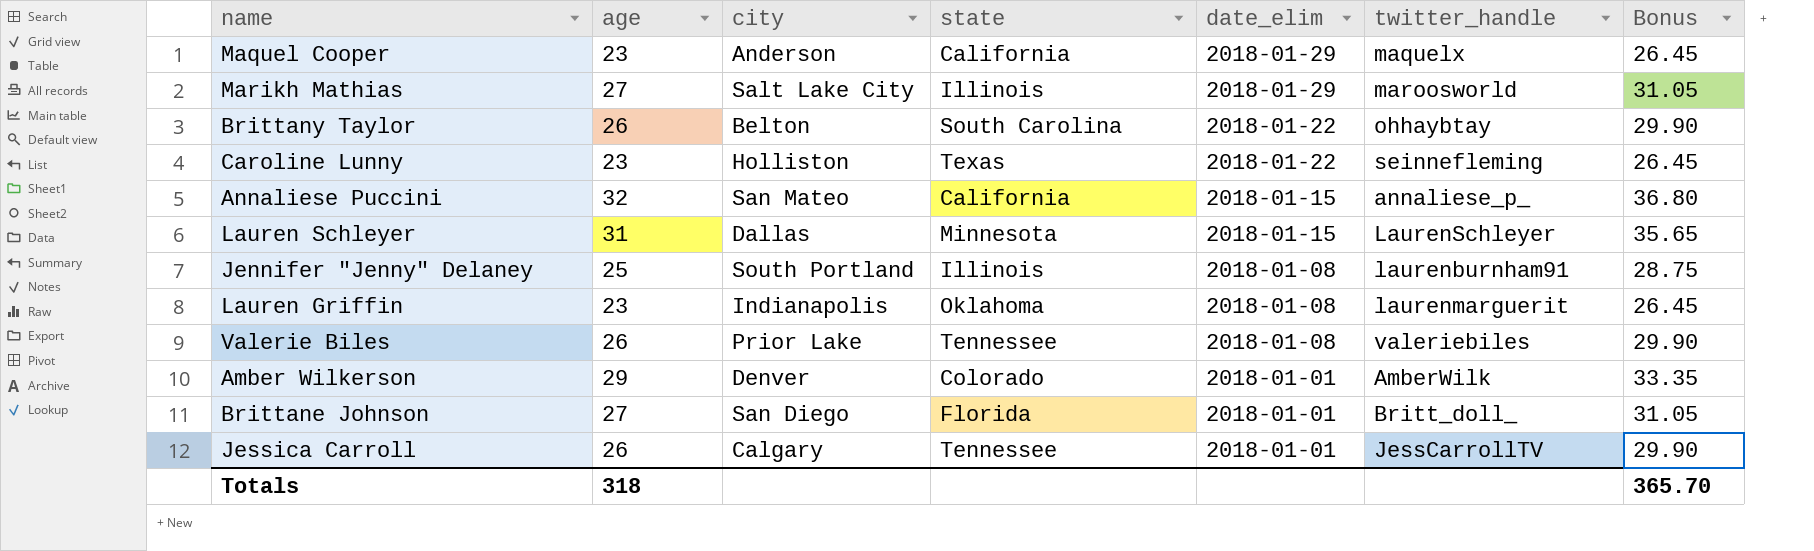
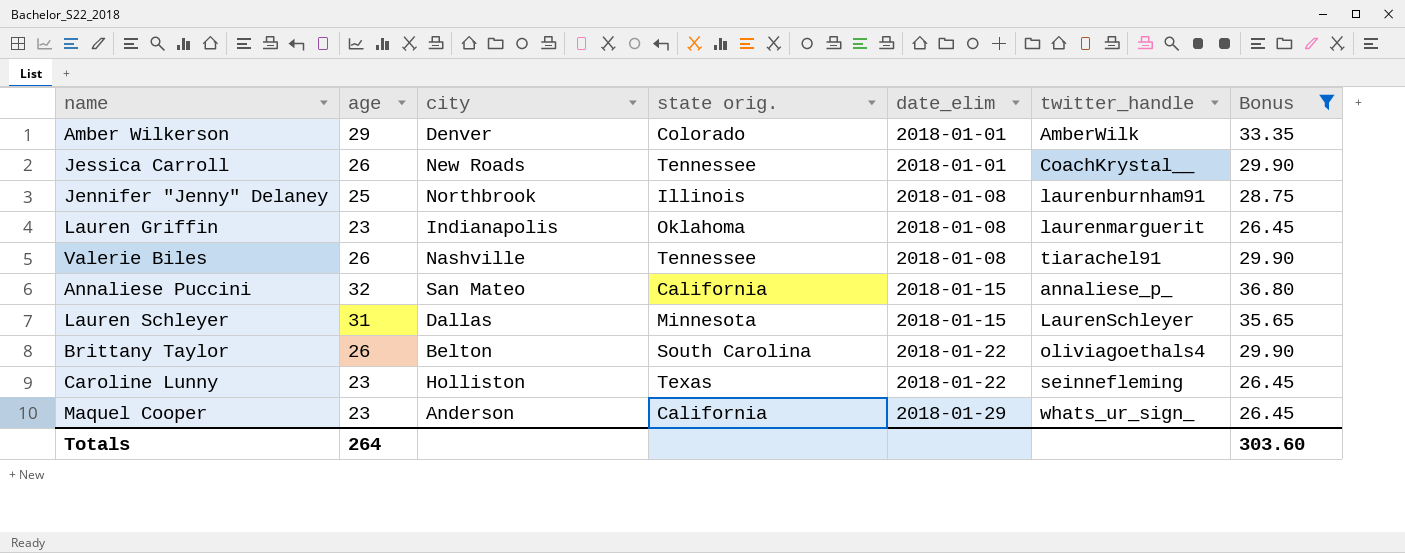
filter: none -> Bonus != 31.05
row order: date_elim descending -> date_elim ascending
column name: state -> state orig.
Jessica Carroll | city: Calgary -> New Roads
Jessica Carroll | twitter_handle: JessCarrollTV -> CoachKrystal__
Jennifer "Jenny" Delaney | city: South Portland -> Northbrook
Valerie Biles | city: Prior Lake -> Nashville
Valerie Biles | twitter_handle: valeriebiles -> tiarachel91
Brittany Taylor | twitter_handle: ohhaybtay -> oliviagoethals4
Maquel Cooper | twitter_handle: maquelx -> whats_ur_sign_
Totals | age: 318 -> 264
Totals | Bonus: 365.70 -> 303.60

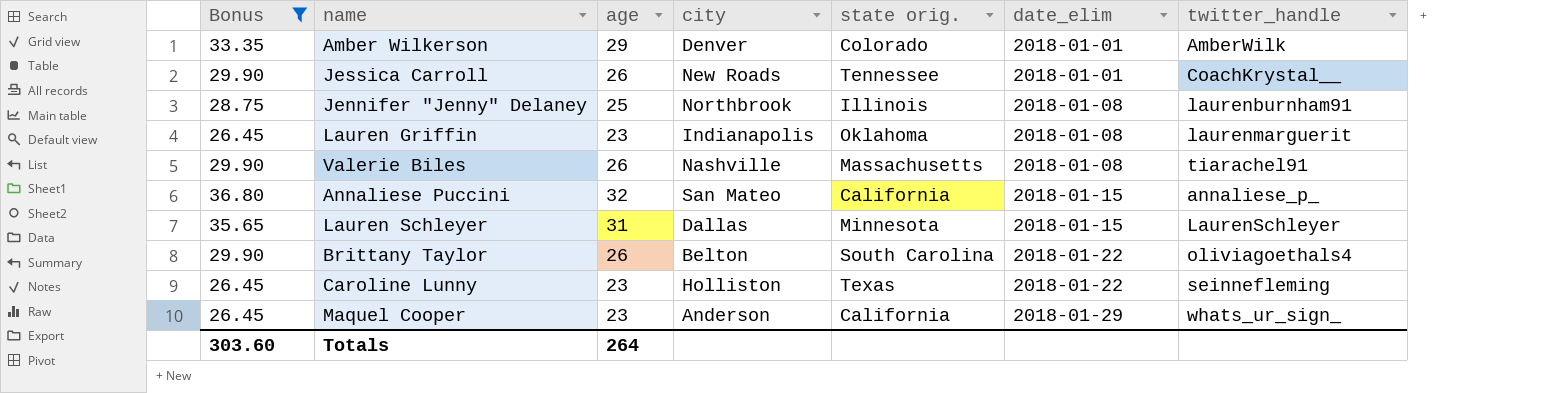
column Bonus | position: 7 -> 1
Valerie Biles | state orig.: Tennessee -> Massachusetts

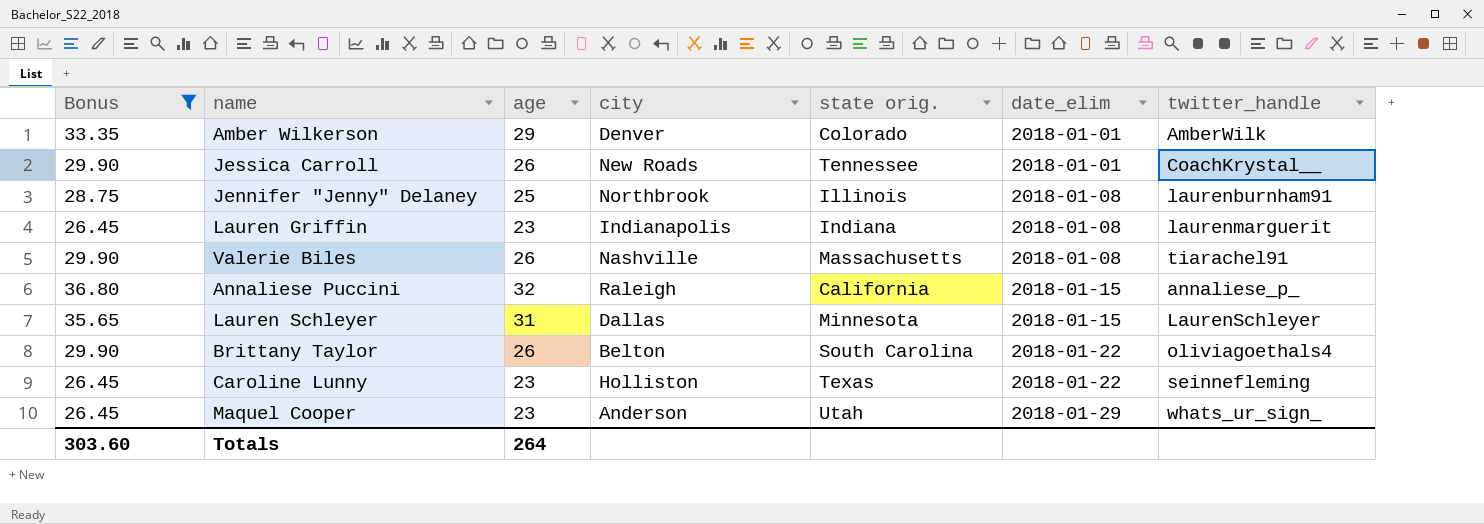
Lauren Griffin | state orig.: Oklahoma -> Indiana
Annaliese Puccini | city: San Mateo -> Raleigh
Maquel Cooper | state orig.: California -> Utah

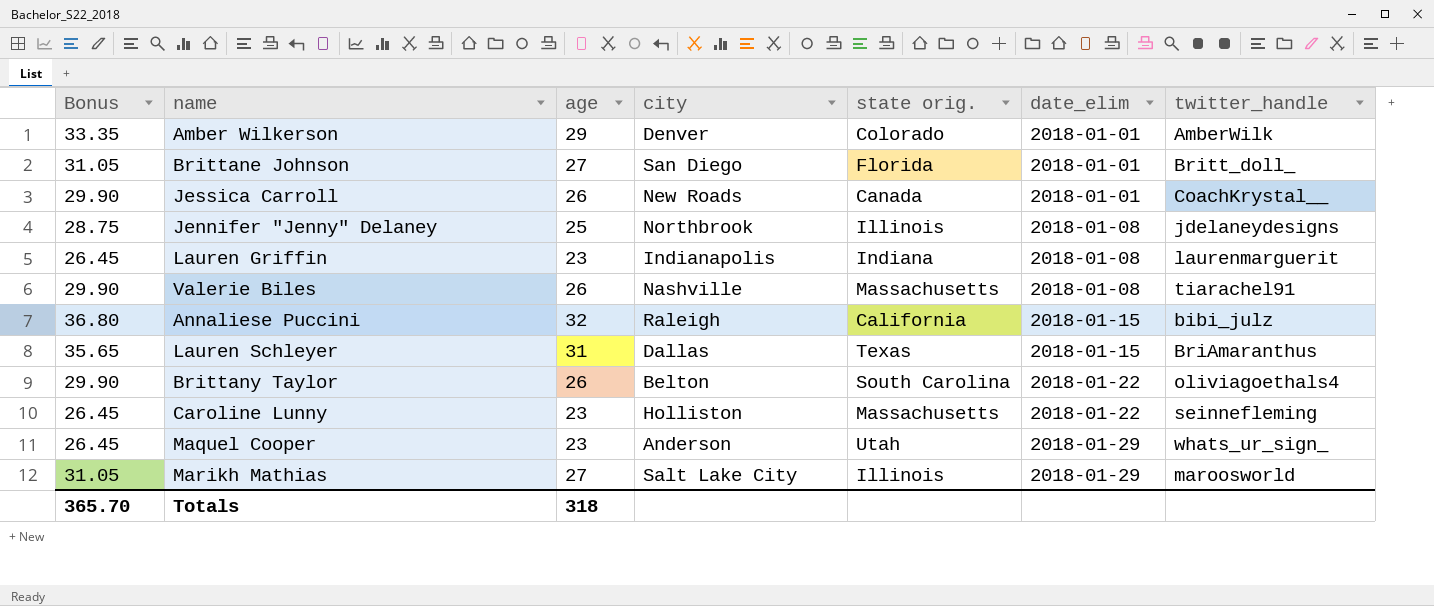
filter: Bonus != 31.05 -> none
Jessica Carroll | state orig.: Tennessee -> Canada
Jennifer "Jenny" Delaney | twitter_handle: laurenburnham91 -> jdelaneydesigns
Annaliese Puccini | twitter_handle: annaliese_p_ -> bibi_julz
Lauren Schleyer | state orig.: Minnesota -> Texas
Lauren Schleyer | twitter_handle: LaurenSchleyer -> BriAmaranthus
Caroline Lunny | state orig.: Texas -> Massachusetts
Totals | Bonus: 303.60 -> 365.70
Totals | age: 264 -> 318

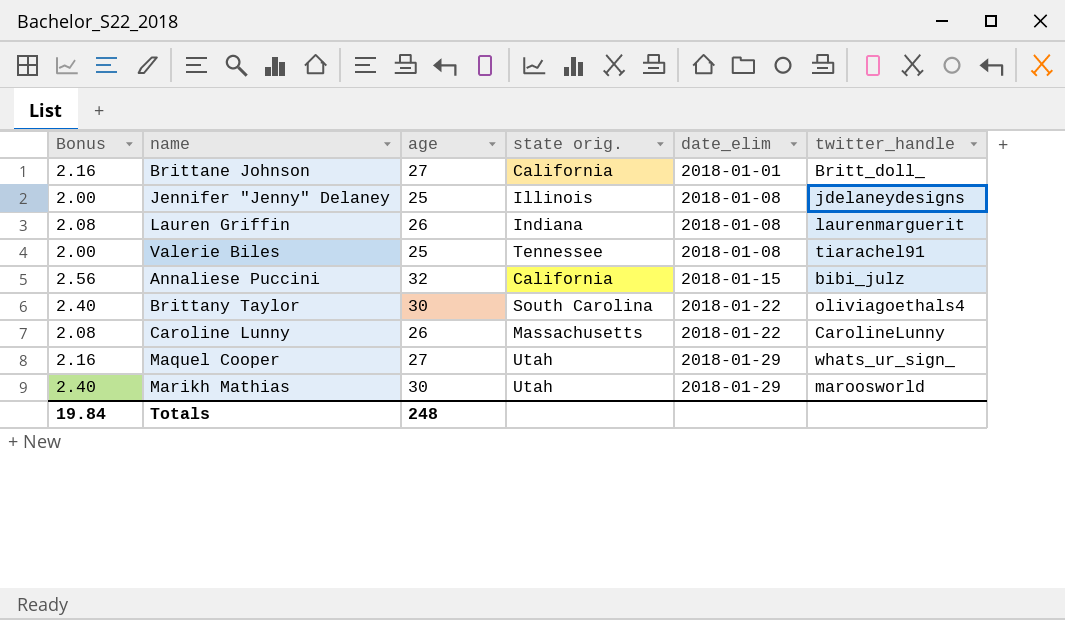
column city | position: 4 -> none
column Bonus | formula: [age] * 1.15 -> [age] * 0.08
row Amber Wilkerson: 33.35 | 29 | Denver | Colorado | 2018-01-01 | AmberWilk -> none
row Jessica Carroll: 29.90 | 26 | New Roads | Canada | 2018-01-01 | CoachKrystal__ -> none
row Lauren Schleyer: 35.65 | 31 | Dallas | Texas | 2018-01-15 | BriAmaranthus -> none
Brittane Johnson | state orig.: Florida -> California
Lauren Griffin | age: 23 -> 26
Valerie Biles | age: 26 -> 25
Valerie Biles | state orig.: Massachusetts -> Tennessee
Brittany Taylor | age: 26 -> 30
Caroline Lunny | age: 23 -> 26
Caroline Lunny | twitter_handle: seinnefleming -> CarolineLunny
Maquel Cooper | age: 23 -> 27
Marikh Mathias | age: 27 -> 30
Marikh Mathias | state orig.: Illinois -> Utah
Totals | Bonus: 365.70 -> 19.84
Totals | age: 318 -> 248

